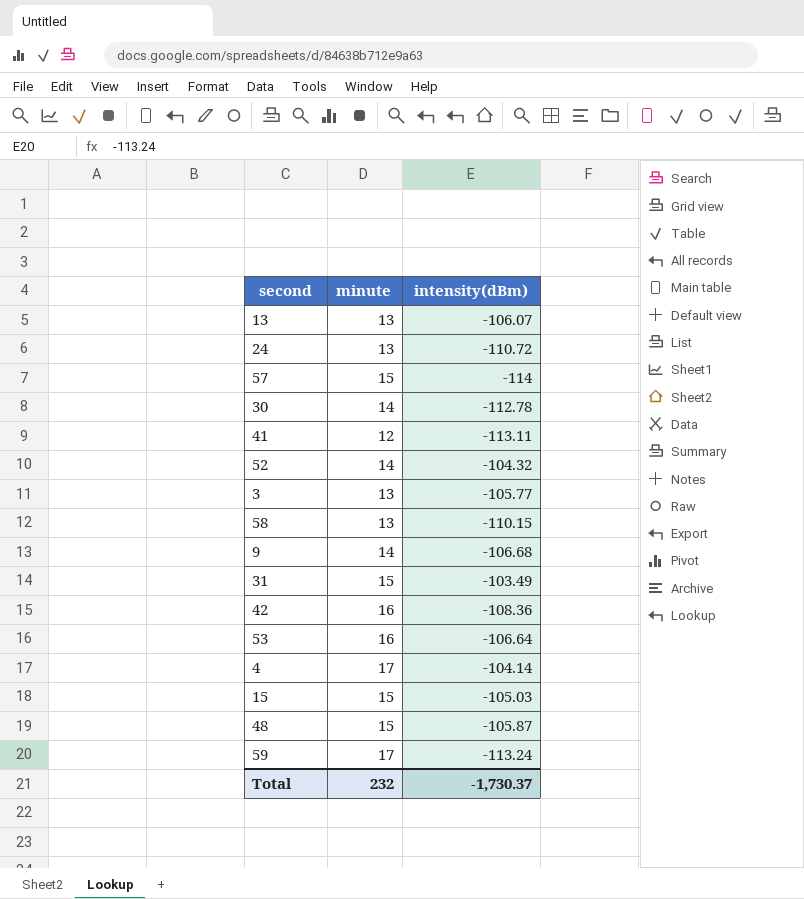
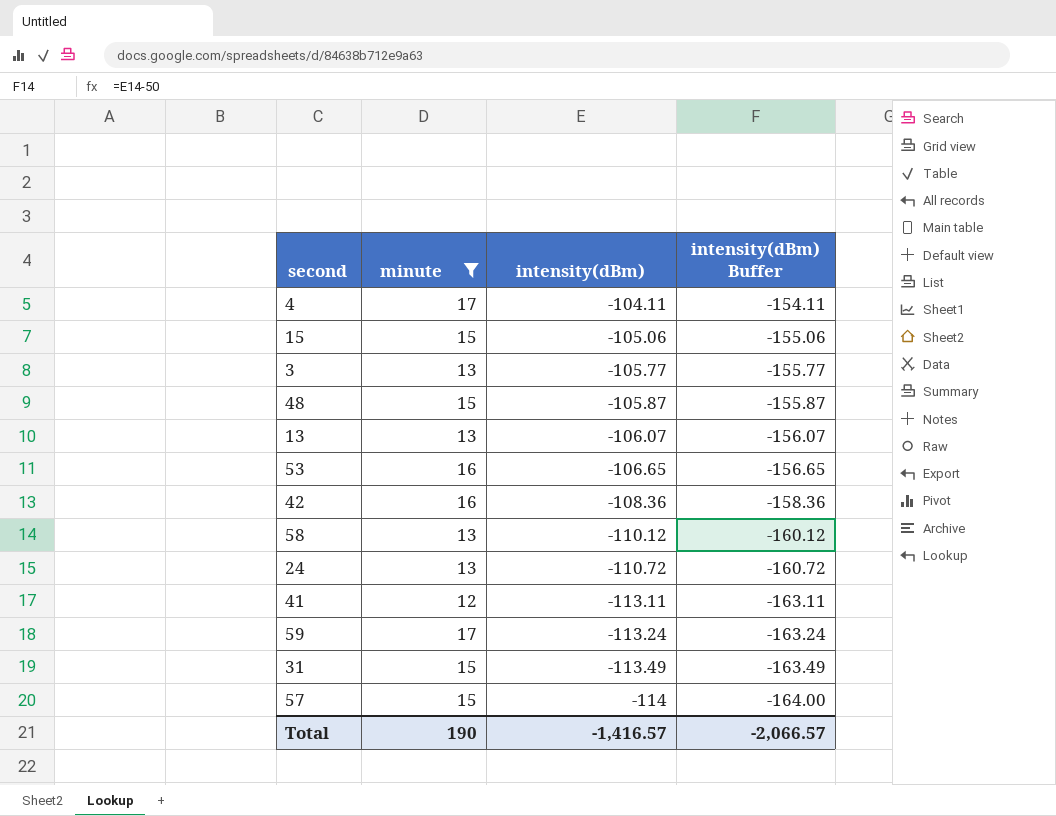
filter: none -> minute != 14
row order: none -> intensity(dBm) descending
column intensity(dBm) Buffer | formula: none -> [intensity(dBm)] - 50
4 | intensity(dBm): -104.14 -> -104.11
15 | intensity(dBm): -105.03 -> -105.06
53 | intensity(dBm): -106.64 -> -106.65
58 | intensity(dBm): -110.15 -> -110.12
31 | intensity(dBm): -103.49 -> -113.49
Total | minute: 232 -> 190
Total | intensity(dBm): -1,730.37 -> -1,416.57

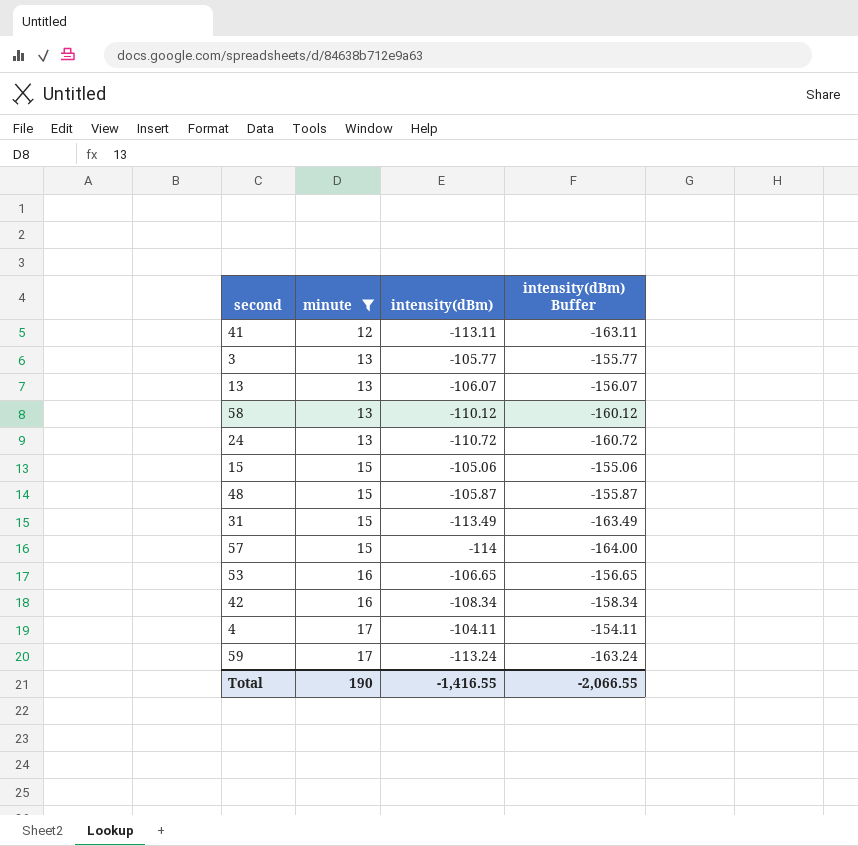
row order: intensity(dBm) descending -> minute ascending
42 | intensity(dBm): -108.36 -> -108.34
42 | intensity(dBm) Buffer: -158.36 -> -158.34
Total | intensity(dBm): -1,416.57 -> -1,416.55
Total | intensity(dBm) Buffer: -2,066.57 -> -2,066.55

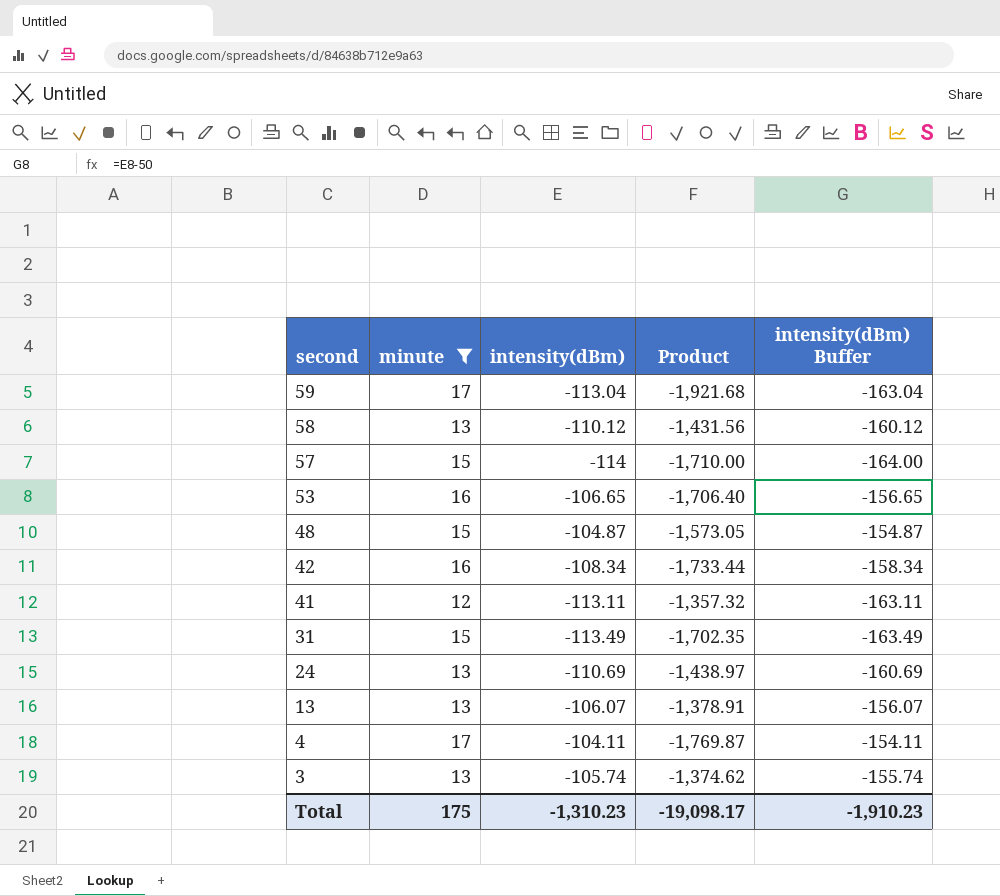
row order: minute ascending -> second descending
column Product | formula: none -> [minute] * [intensity(dBm)]
row 15: 15 | -105.06 | -155.06 -> none
59 | intensity(dBm): -113.24 -> -113.04
59 | intensity(dBm) Buffer: -163.24 -> -163.04
48 | intensity(dBm): -105.87 -> -104.87
48 | intensity(dBm) Buffer: -155.87 -> -154.87
24 | intensity(dBm): -110.72 -> -110.69
24 | intensity(dBm) Buffer: -160.72 -> -160.69
3 | intensity(dBm): -105.77 -> -105.74
3 | intensity(dBm) Buffer: -155.77 -> -155.74
Total | minute: 190 -> 175
Total | intensity(dBm): -1,416.55 -> -1,310.23
Total | intensity(dBm) Buffer: -2,066.55 -> -1,910.23

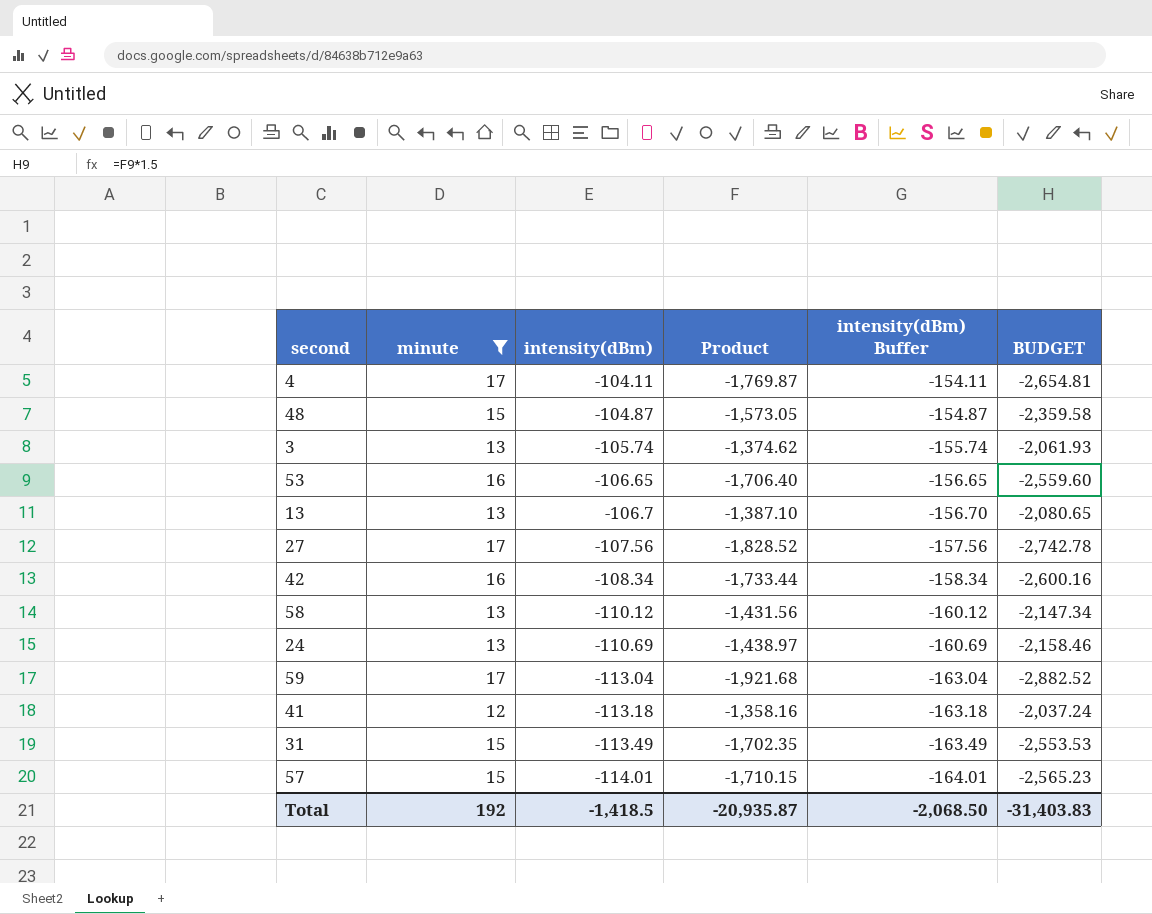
row order: second descending -> intensity(dBm) descending
column BUDGET | formula: none -> [Product] * 1.5
13 | intensity(dBm): -106.07 -> -106.7
13 | Product: -1,378.91 -> -1,387.10
13 | intensity(dBm) Buffer: -156.07 -> -156.70
row 27: none -> 17 | -107.56 | -1,828.52 | -157.56 | -2,742.78
41 | intensity(dBm): -113.11 -> -113.18
41 | Product: -1,357.32 -> -1,358.16
41 | intensity(dBm) Buffer: -163.11 -> -163.18
57 | intensity(dBm): -114 -> -114.01
57 | Product: -1,710.00 -> -1,710.15
57 | intensity(dBm) Buffer: -164.00 -> -164.01
Total | minute: 175 -> 192
Total | intensity(dBm): -1,310.23 -> -1,418.5
Total | Product: -19,098.17 -> -20,935.87
Total | intensity(dBm) Buffer: -1,910.23 -> -2,068.50

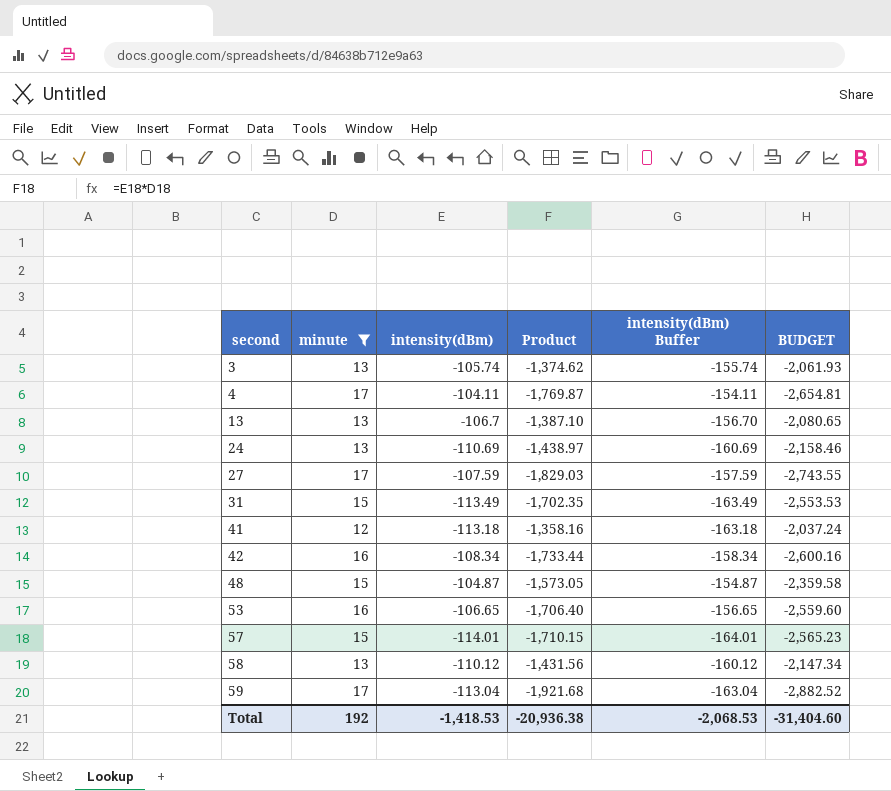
row order: intensity(dBm) descending -> second ascending
27 | intensity(dBm): -107.56 -> -107.59
27 | Product: -1,828.52 -> -1,829.03
27 | intensity(dBm) Buffer: -157.56 -> -157.59
27 | BUDGET: -2,742.78 -> -2,743.55
Total | intensity(dBm): -1,418.5 -> -1,418.53
Total | Product: -20,935.87 -> -20,936.38
Total | intensity(dBm) Buffer: -2,068.50 -> -2,068.53
Total | BUDGET: -31,403.83 -> -31,404.60

